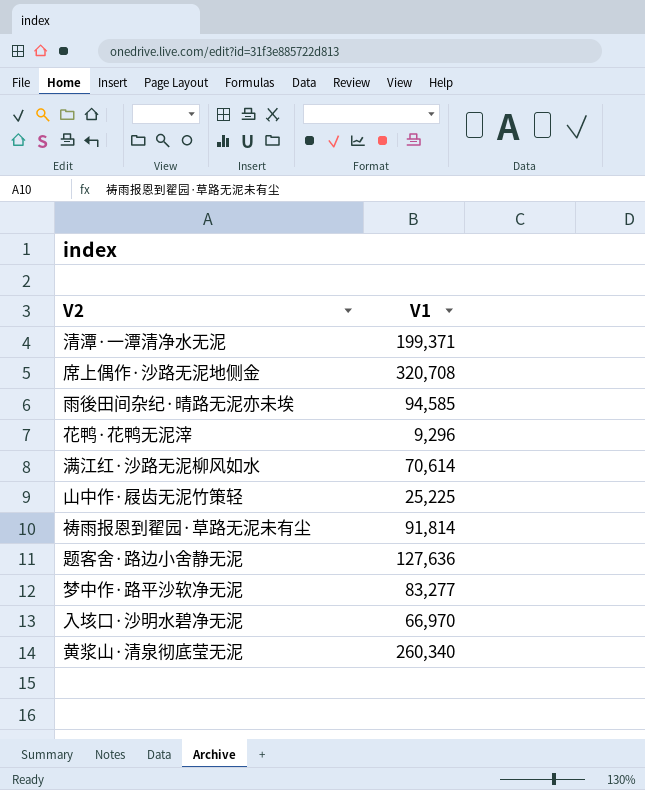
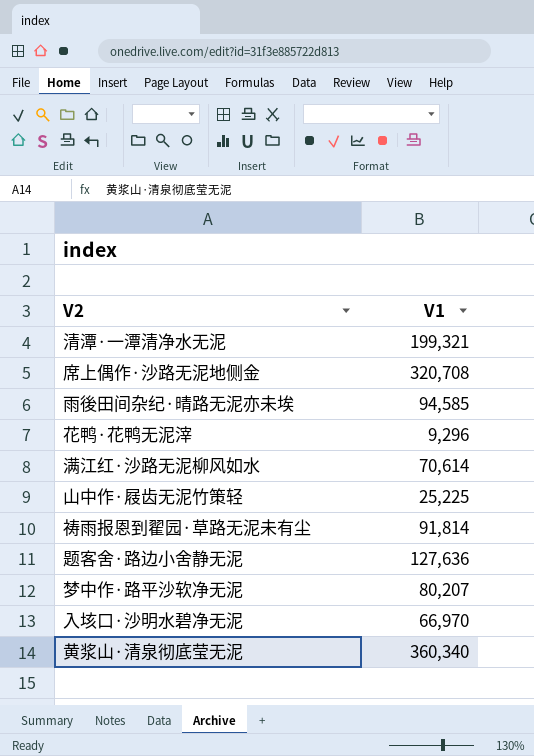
清潭·一潭清净水无泥 | V1: 199,371 -> 199,321
梦中作·路平沙软净无泥 | V1: 83,277 -> 80,207
黄浆山·清泉彻底莹无泥 | V1: 260,340 -> 360,340

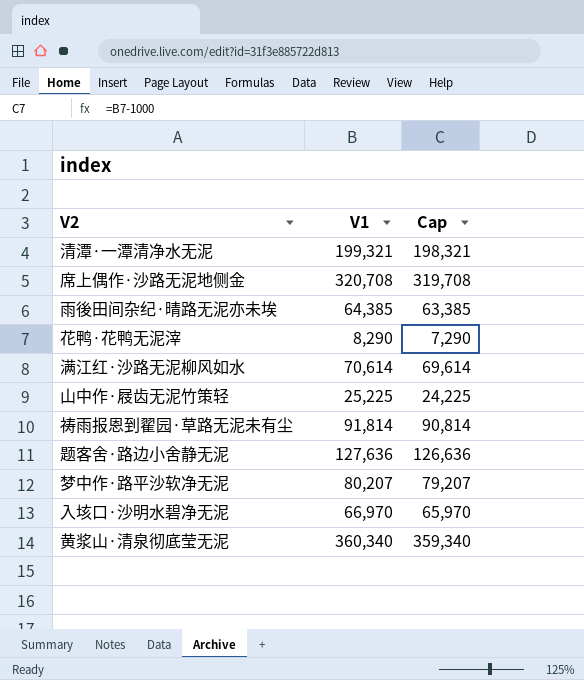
column Cap | formula: none -> [V1] - 1000
雨後田间杂纪·晴路无泥亦未埃 | V1: 94,585 -> 64,385
花鸭·花鸭无泥滓 | V1: 9,296 -> 8,290

